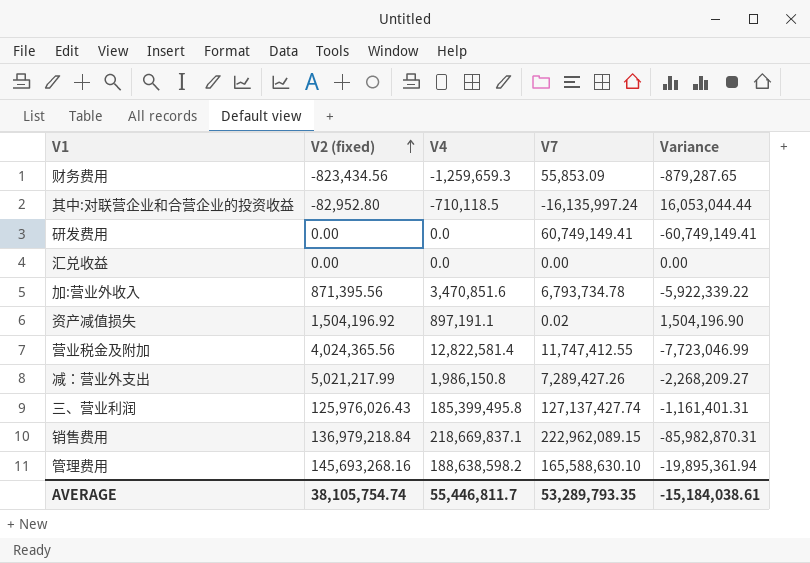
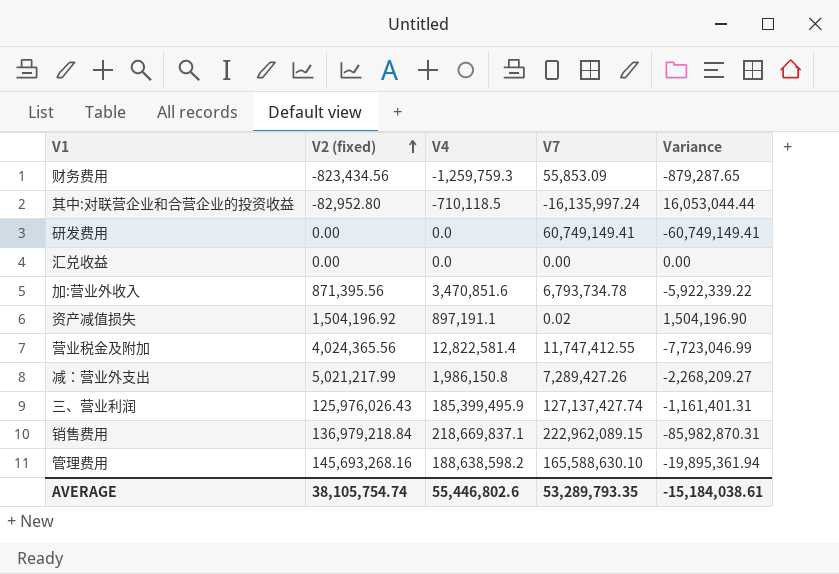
财务费用 | V4: -1,259,659.3 -> -1,259,759.3
三、营业利润 | V4: 185,399,495.8 -> 185,399,495.9
AVERAGE | V4: 55,446,811.7 -> 55,446,802.6

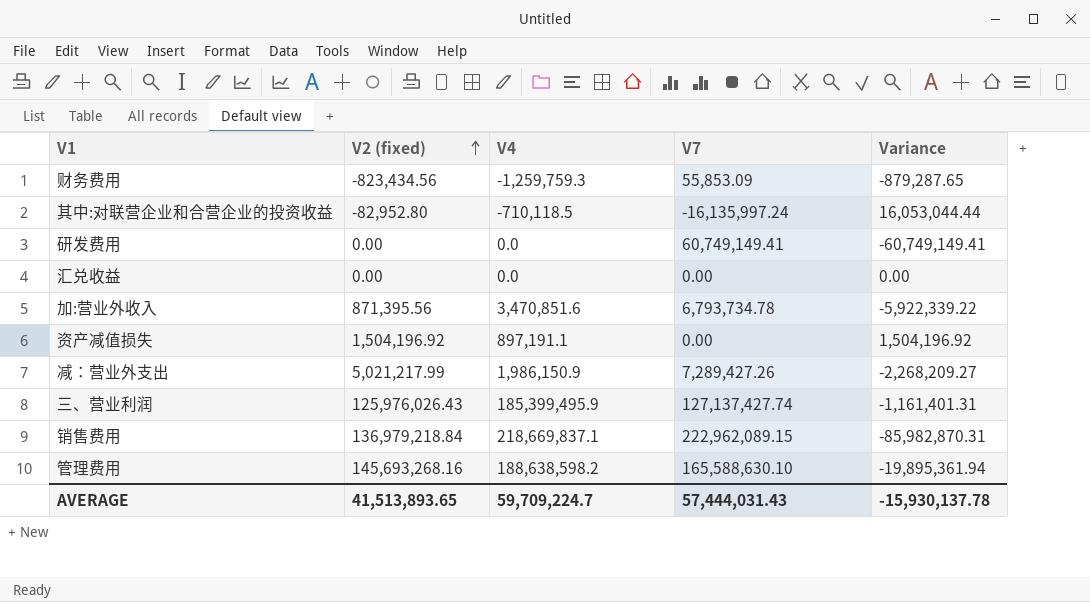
row 营业税金及附加: 4,024,365.56 | 12,822,581.4 | 11,747,412.55 | -7,723,046.99 -> none
资产减值损失 | V7: 0.02 -> 0.00
资产减值损失 | Variance: 1,504,196.90 -> 1,504,196.92
减：营业外支出 | V4: 1,986,150.8 -> 1,986,150.9
AVERAGE | V2 (fixed): 38,105,754.74 -> 41,513,893.65
AVERAGE | V4: 55,446,802.6 -> 59,709,224.7
AVERAGE | V7: 53,289,793.35 -> 57,444,031.43
AVERAGE | Variance: -15,184,038.61 -> -15,930,137.78

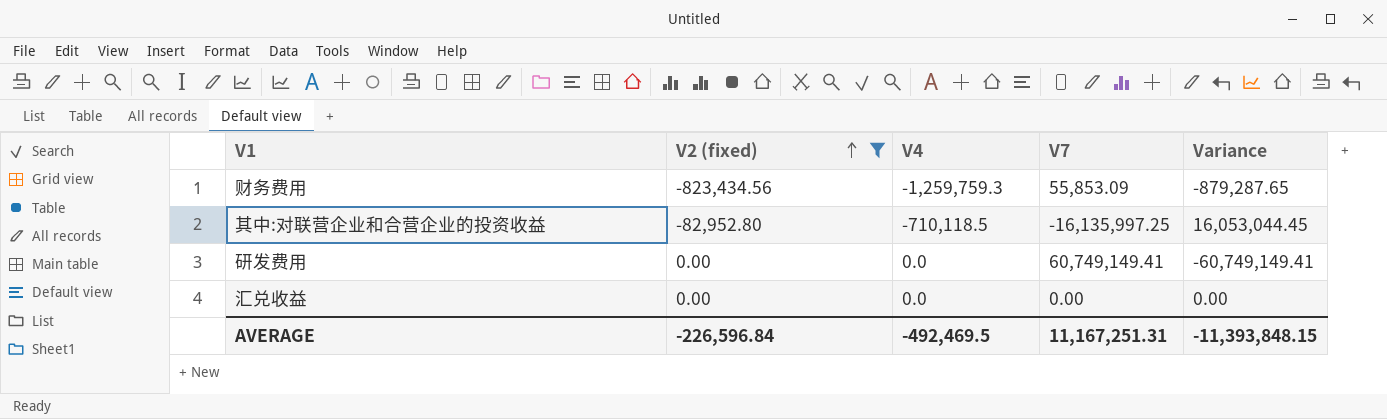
filter: none -> V2 (fixed) <= 0.00
其中:对联营企业和合营企业的投资收益 | V7: -16,135,997.24 -> -16,135,997.25
其中:对联营企业和合营企业的投资收益 | Variance: 16,053,044.44 -> 16,053,044.45
AVERAGE | V2 (fixed): 41,513,893.65 -> -226,596.84
AVERAGE | V4: 59,709,224.7 -> -492,469.5
AVERAGE | V7: 57,444,031.43 -> 11,167,251.31
AVERAGE | Variance: -15,930,137.78 -> -11,393,848.15

